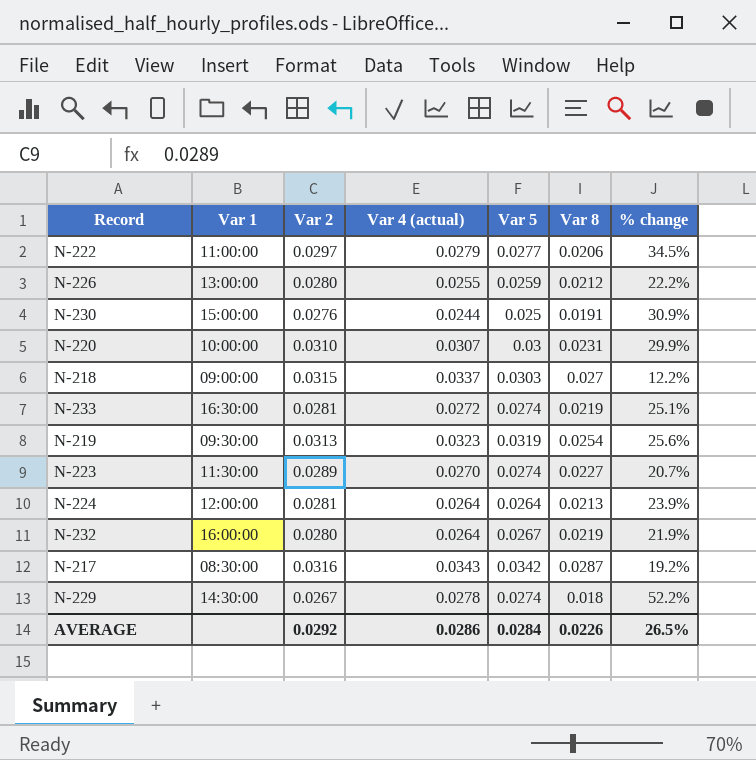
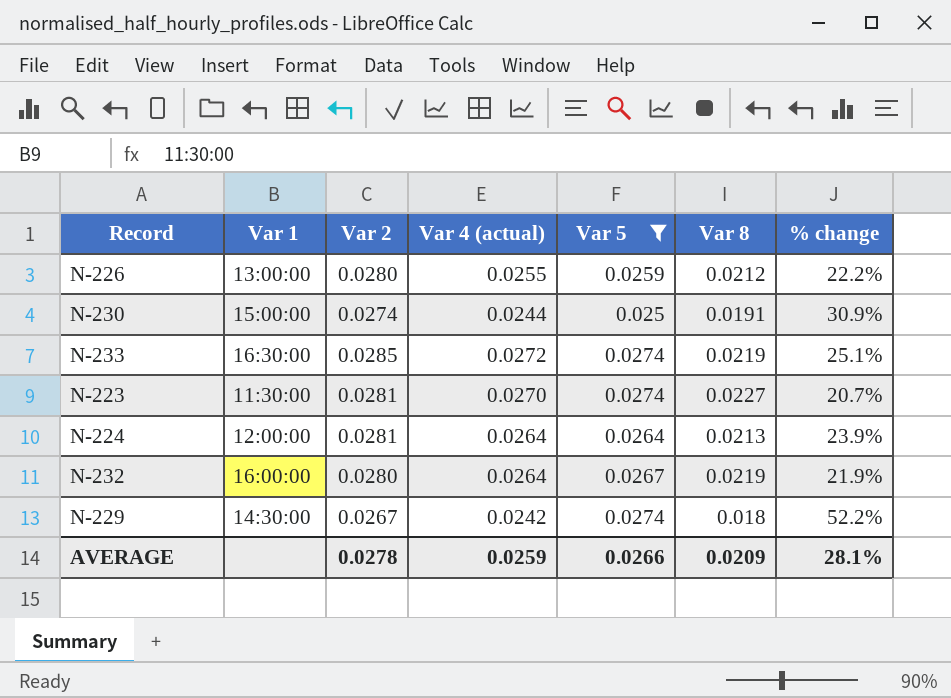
filter: none -> Var 5 <= 0.0274
N-230 | Var 2: 0.0276 -> 0.0274
N-233 | Var 2: 0.0281 -> 0.0285
N-223 | Var 2: 0.0289 -> 0.0281
N-229 | Var 4 (actual): 0.0278 -> 0.0242
AVERAGE | Var 2: 0.0292 -> 0.0278
AVERAGE | Var 4 (actual): 0.0286 -> 0.0259
AVERAGE | Var 5: 0.0284 -> 0.0266
AVERAGE | Var 8: 0.0226 -> 0.0209
AVERAGE | % change: 26.5% -> 28.1%

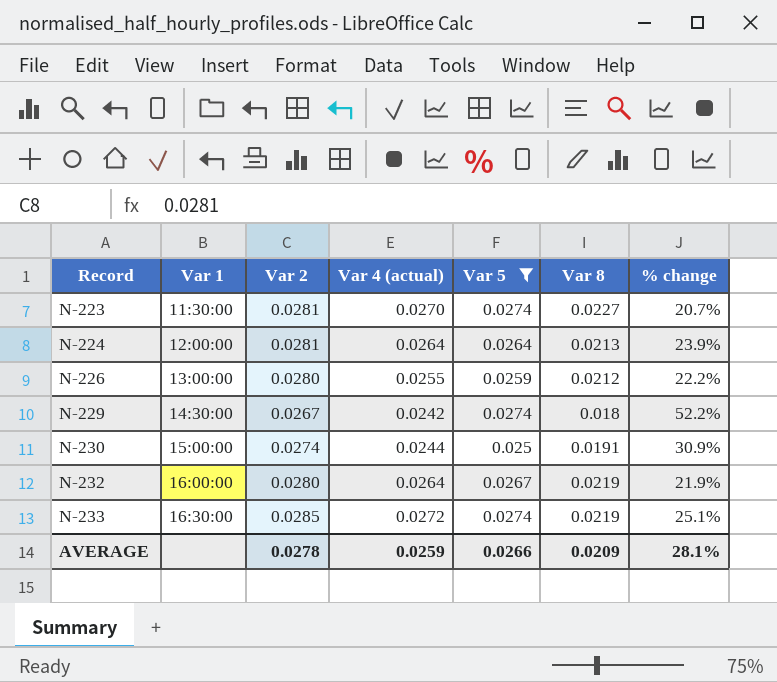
row order: none -> Record ascending

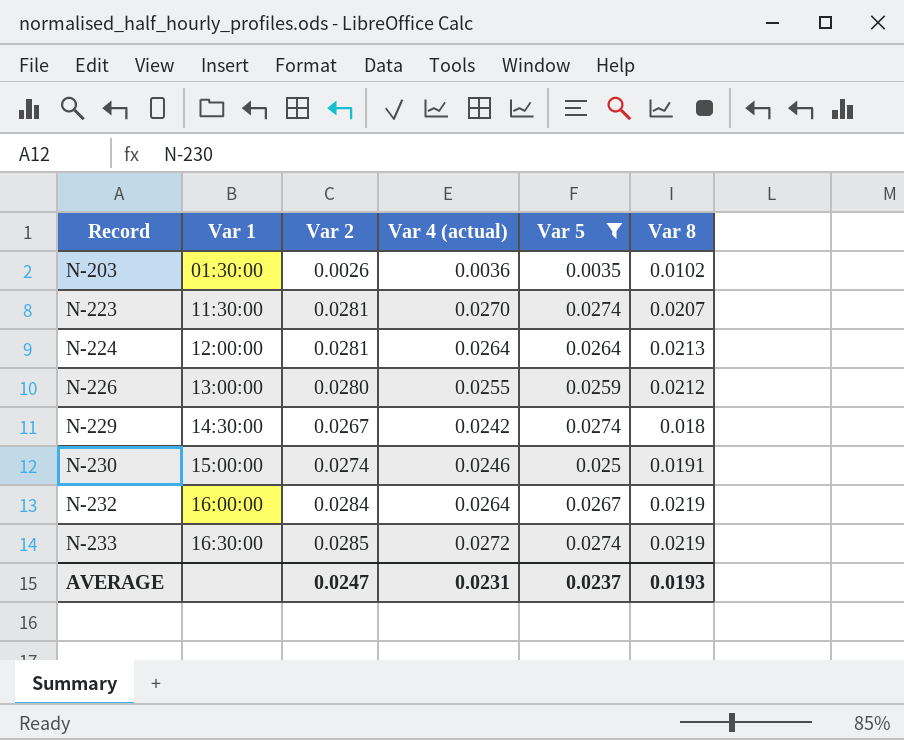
column % change | formula: ([Var 5] - [Var 8]) / [Var 8] -> none
row N-203: none -> 01:30:00 | 0.0026 | 0.0036 | 0.0035 | 0.0102
N-223 | Var 8: 0.0227 -> 0.0207
N-230 | Var 4 (actual): 0.0244 -> 0.0246
N-232 | Var 2: 0.0280 -> 0.0284
AVERAGE | Var 2: 0.0278 -> 0.0247
AVERAGE | Var 4 (actual): 0.0259 -> 0.0231
AVERAGE | Var 5: 0.0266 -> 0.0237
AVERAGE | Var 8: 0.0209 -> 0.0193

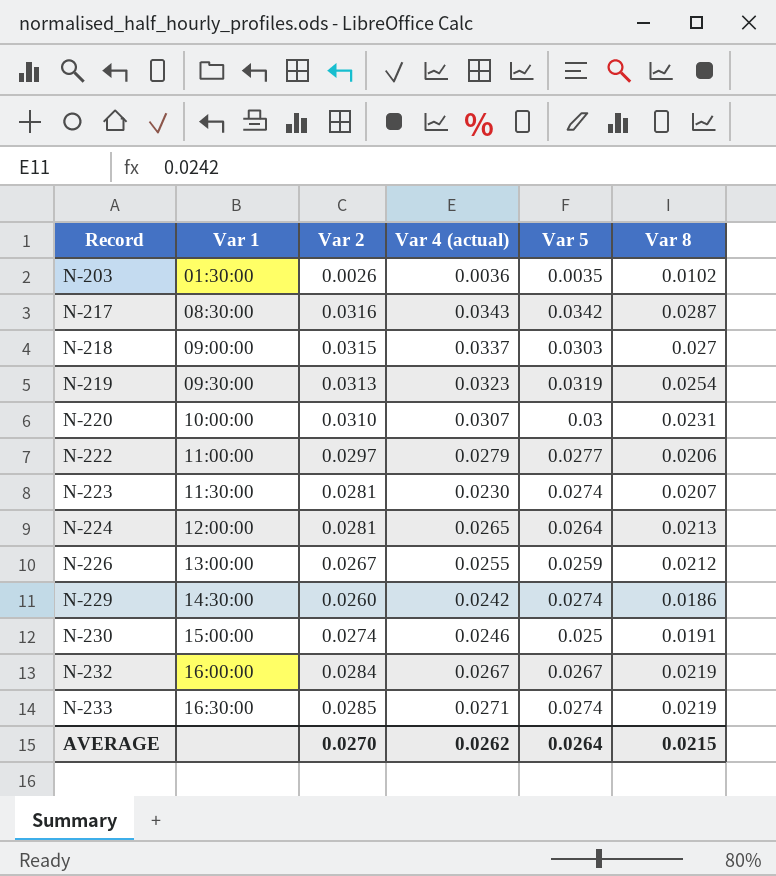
filter: Var 5 <= 0.0274 -> none
N-223 | Var 4 (actual): 0.0270 -> 0.0230
N-224 | Var 4 (actual): 0.0264 -> 0.0265
N-226 | Var 2: 0.0280 -> 0.0267
N-229 | Var 2: 0.0267 -> 0.0260
N-229 | Var 8: 0.018 -> 0.0186
N-232 | Var 4 (actual): 0.0264 -> 0.0267
N-233 | Var 4 (actual): 0.0272 -> 0.0271
AVERAGE | Var 2: 0.0247 -> 0.0270
AVERAGE | Var 4 (actual): 0.0231 -> 0.0262
AVERAGE | Var 5: 0.0237 -> 0.0264
AVERAGE | Var 8: 0.0193 -> 0.0215

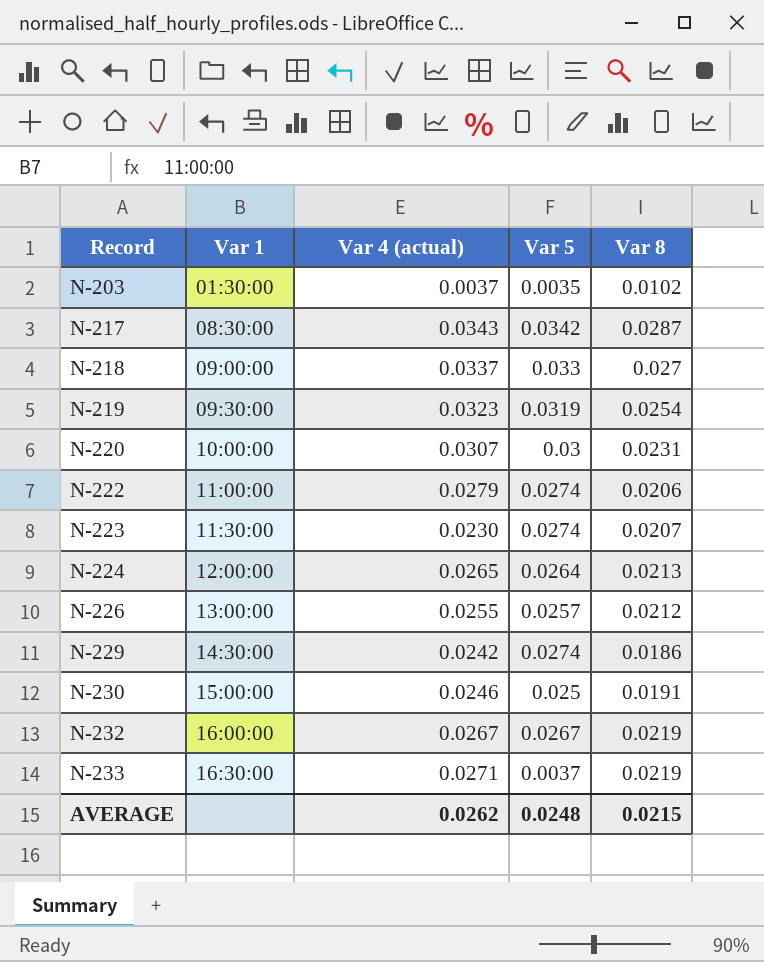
column Var 2 | position: 3 -> none
N-203 | Var 4 (actual): 0.0036 -> 0.0037
N-218 | Var 5: 0.0303 -> 0.033
N-222 | Var 5: 0.0277 -> 0.0274
N-226 | Var 5: 0.0259 -> 0.0257
N-233 | Var 5: 0.0274 -> 0.0037
AVERAGE | Var 5: 0.0264 -> 0.0248

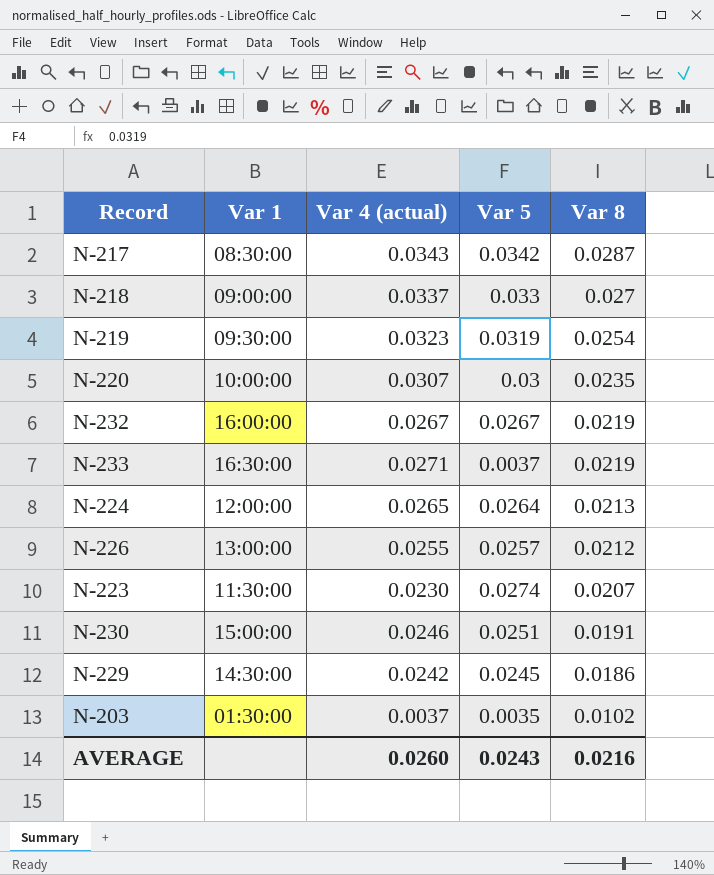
row order: Record ascending -> Var 8 descending
row N-222: 11:00:00 | 0.0279 | 0.0274 | 0.0206 -> none
N-220 | Var 8: 0.0231 -> 0.0235
N-230 | Var 5: 0.025 -> 0.0251
N-229 | Var 5: 0.0274 -> 0.0245
AVERAGE | Var 4 (actual): 0.0262 -> 0.0260
AVERAGE | Var 5: 0.0248 -> 0.0243
AVERAGE | Var 8: 0.0215 -> 0.0216

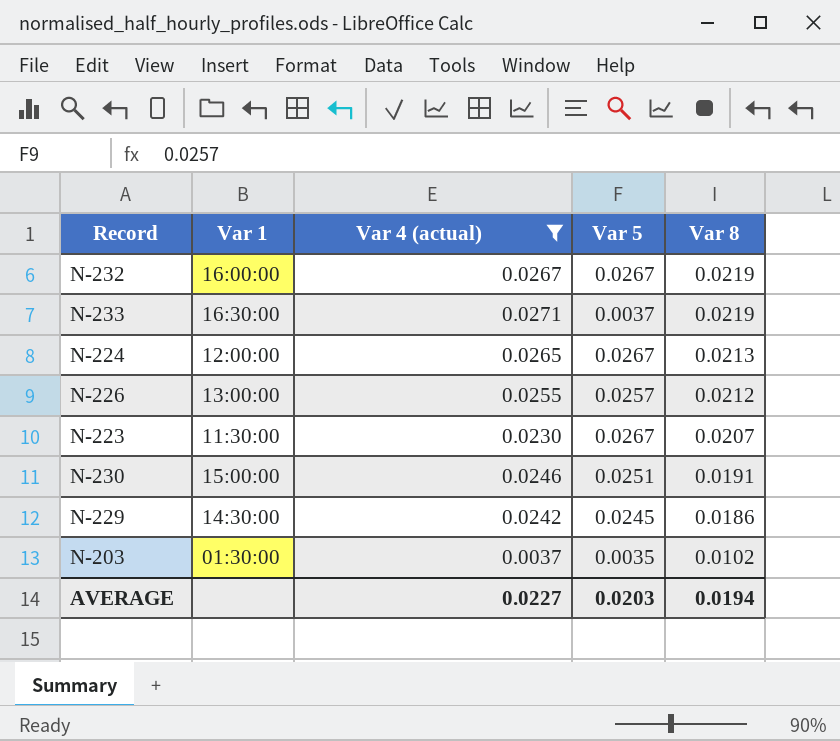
filter: none -> Var 4 (actual) <= 0.0271
N-224 | Var 5: 0.0264 -> 0.0267
N-223 | Var 5: 0.0274 -> 0.0267
AVERAGE | Var 4 (actual): 0.0260 -> 0.0227
AVERAGE | Var 5: 0.0243 -> 0.0203
AVERAGE | Var 8: 0.0216 -> 0.0194

